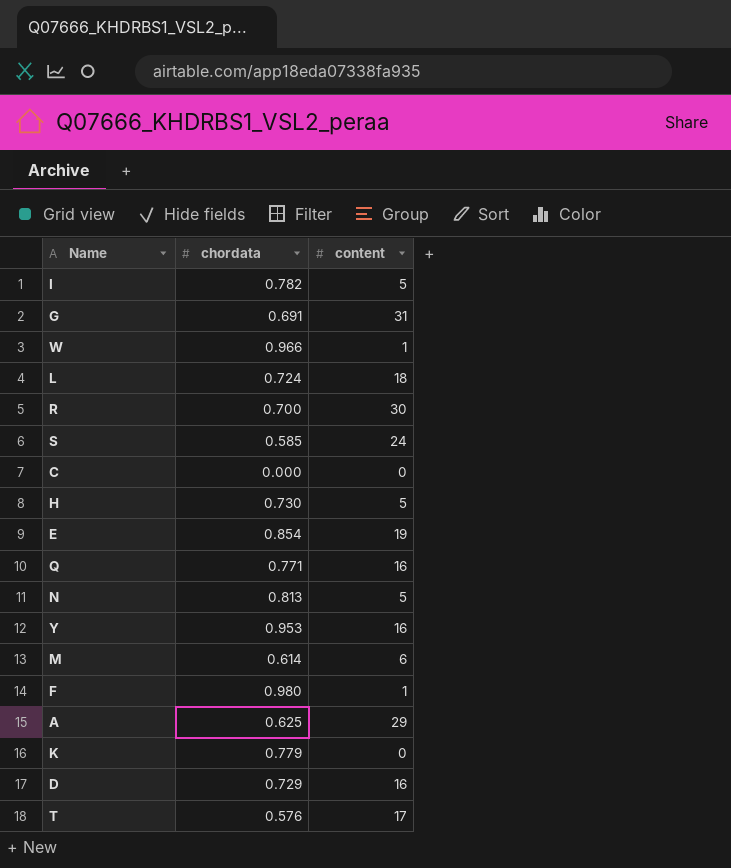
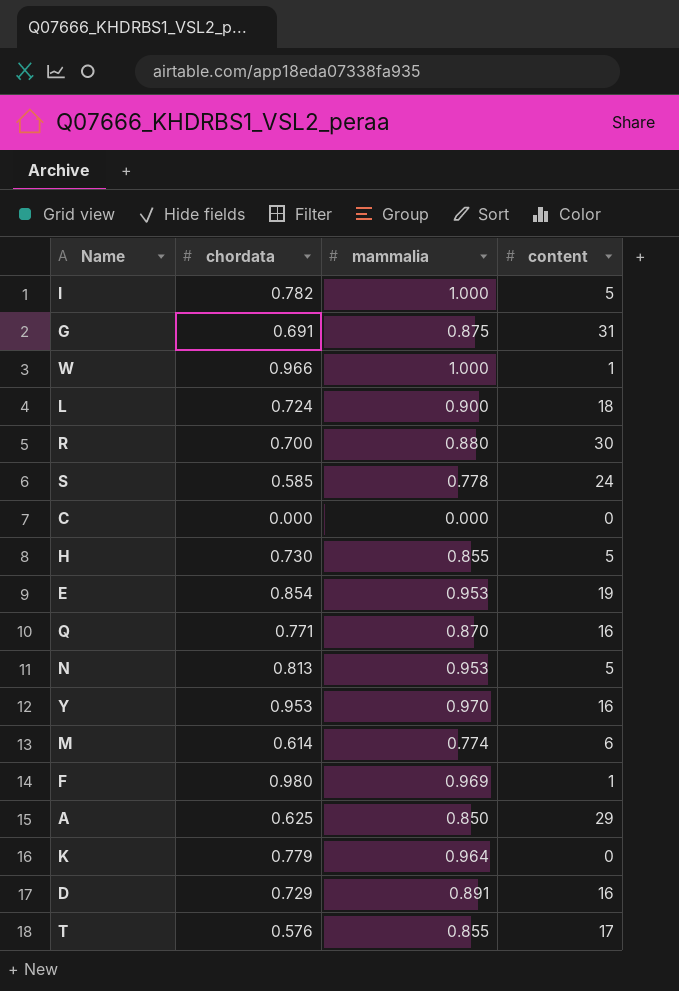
column mammalia | position: none -> 3

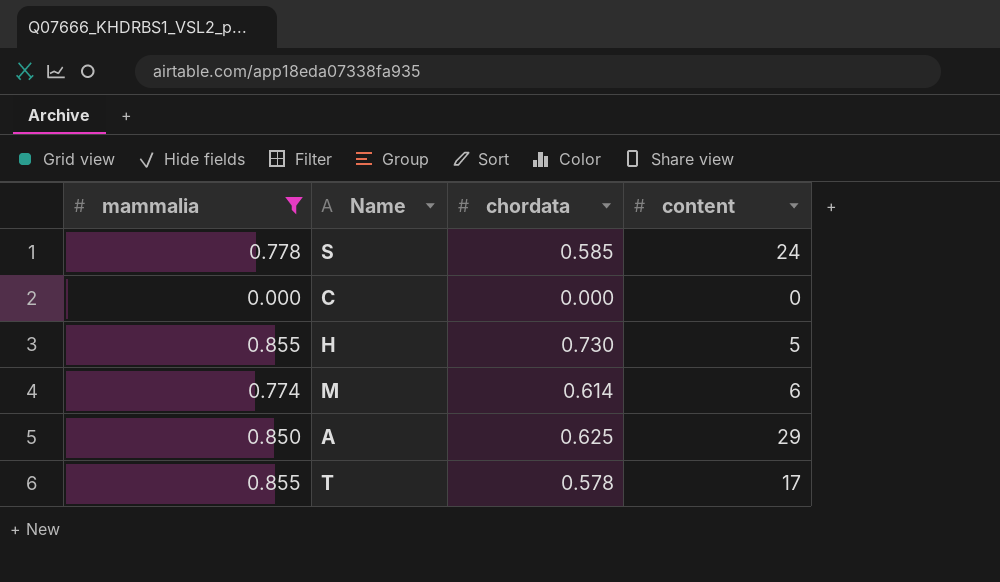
filter: none -> mammalia <= 0.855
column mammalia | position: 3 -> 1
T | chordata: 0.576 -> 0.578

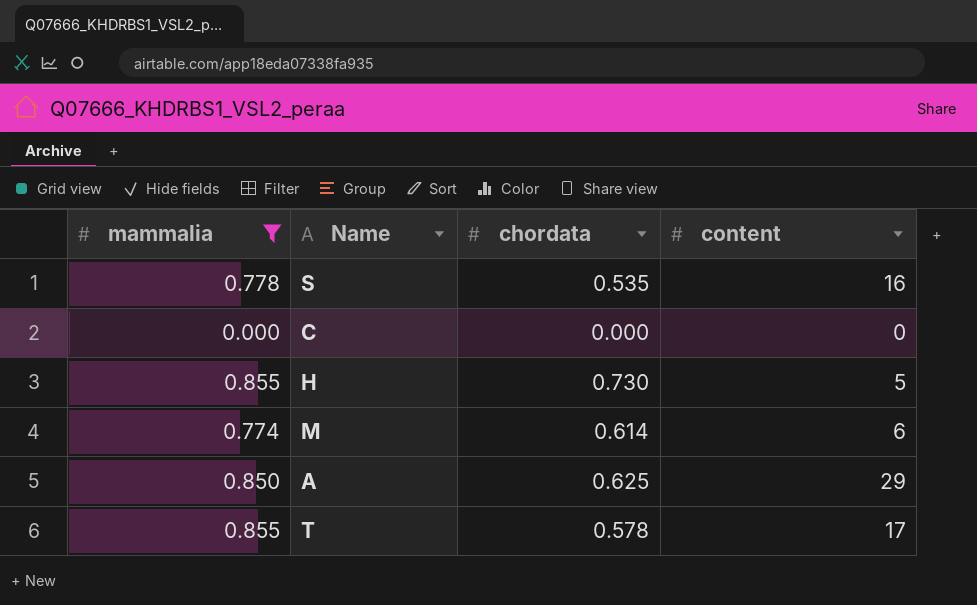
S | chordata: 0.585 -> 0.535
S | content: 24 -> 16

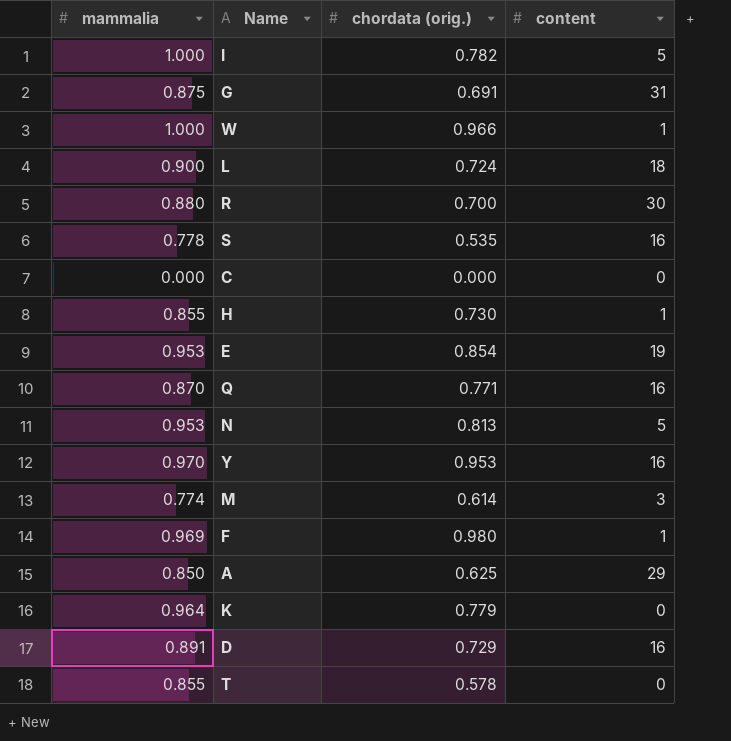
filter: mammalia <= 0.855 -> none
column name: chordata -> chordata (orig.)
H | content: 5 -> 1
M | content: 6 -> 3
T | content: 17 -> 0

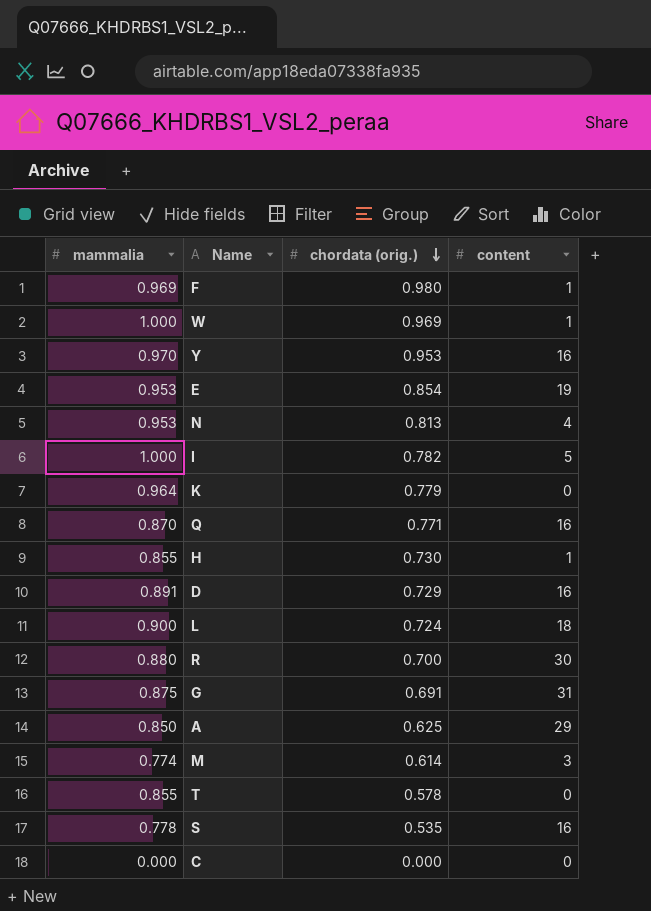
row order: none -> chordata (orig.) descending
W | chordata (orig.): 0.966 -> 0.969
N | content: 5 -> 4

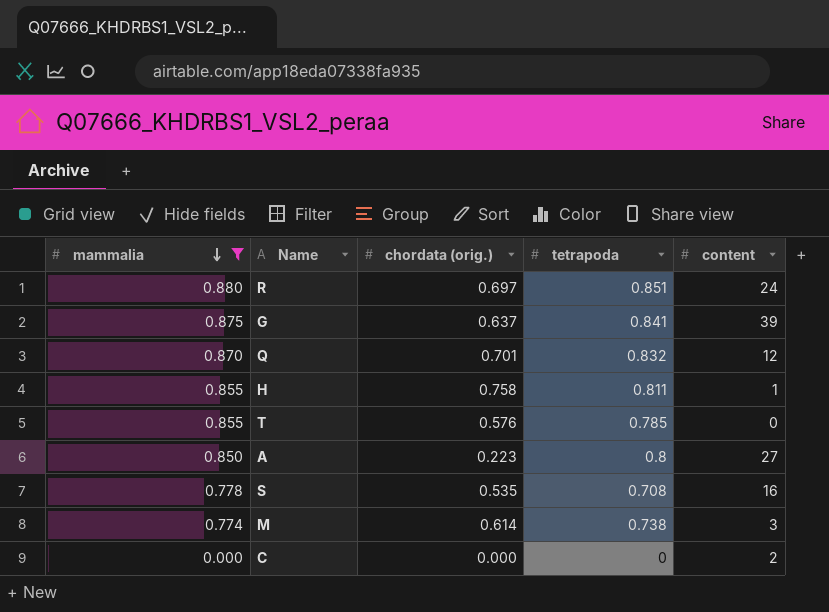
filter: none -> mammalia <= 0.880
row order: chordata (orig.) descending -> mammalia descending
column tetrapoda | position: none -> 4
R | chordata (orig.): 0.700 -> 0.697
R | content: 30 -> 24
G | chordata (orig.): 0.691 -> 0.637
G | content: 31 -> 39
Q | chordata (orig.): 0.771 -> 0.701
Q | content: 16 -> 12
H | chordata (orig.): 0.730 -> 0.758
T | chordata (orig.): 0.578 -> 0.576
A | chordata (orig.): 0.625 -> 0.223
A | content: 29 -> 27
C | content: 0 -> 2

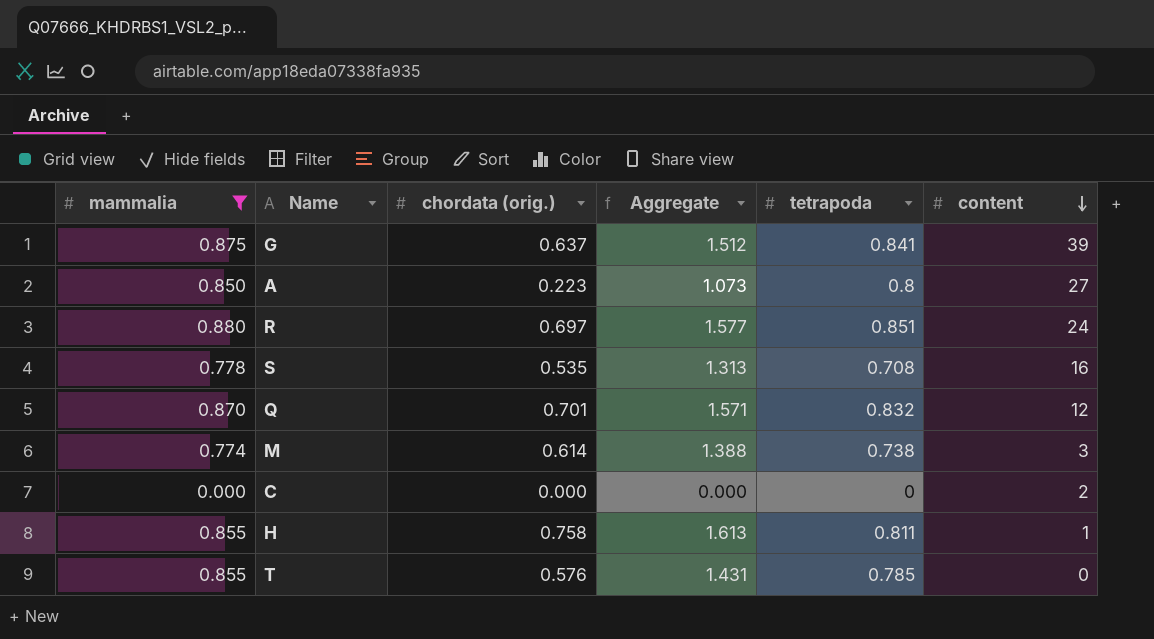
row order: mammalia descending -> content descending
column Aggregate | formula: none -> [mammalia] + [chordata (orig.)]

